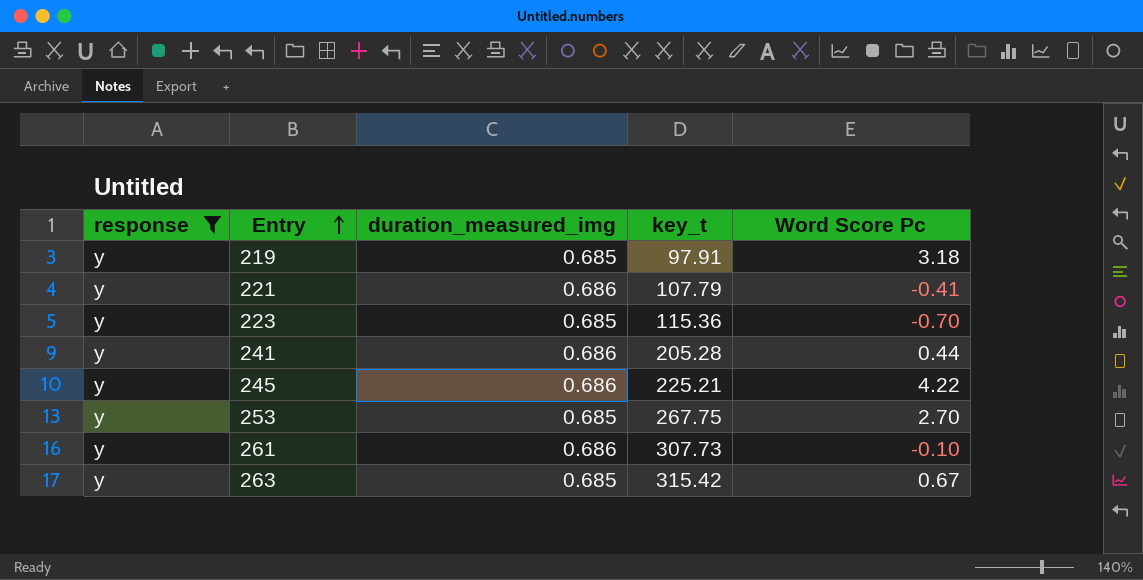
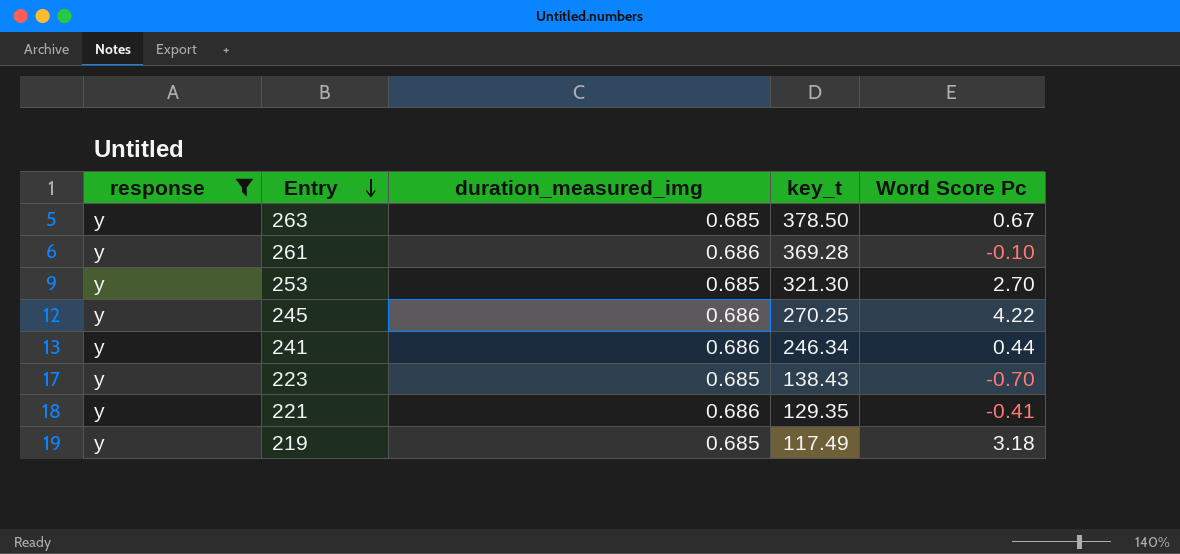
row order: Entry ascending -> Entry descending
263 | key_t: 315.42 -> 378.50
261 | key_t: 307.73 -> 369.28
253 | key_t: 267.75 -> 321.30
245 | key_t: 225.21 -> 270.25
241 | key_t: 205.28 -> 246.34
223 | key_t: 115.36 -> 138.43
221 | key_t: 107.79 -> 129.35
219 | key_t: 97.91 -> 117.49

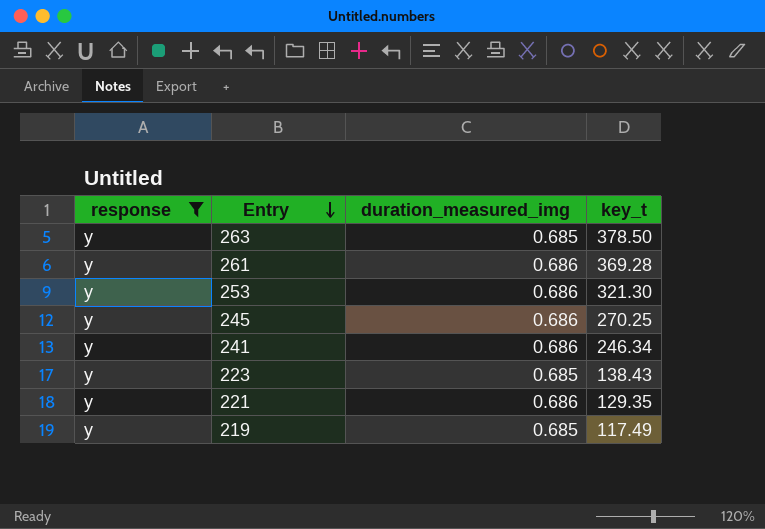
column Word Score Pc | position: 5 -> none
253 | duration_measured_img: 0.685 -> 0.686

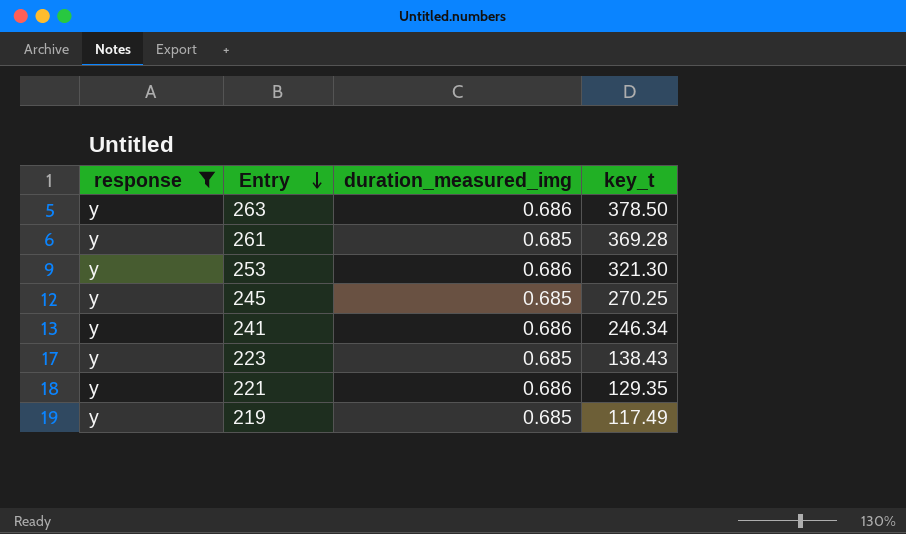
263 | duration_measured_img: 0.685 -> 0.686
261 | duration_measured_img: 0.686 -> 0.685
245 | duration_measured_img: 0.686 -> 0.685

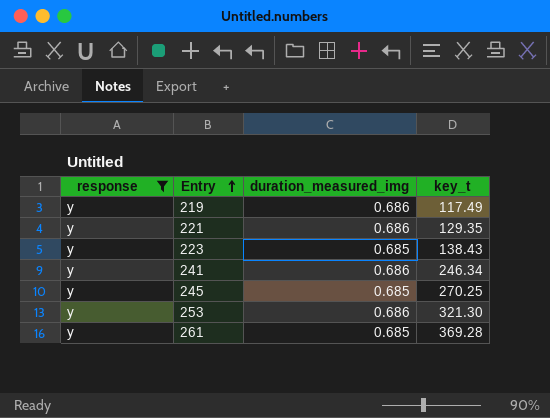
row order: Entry descending -> Entry ascending
row 263: y | 0.686 | 378.50 -> none
219 | duration_measured_img: 0.685 -> 0.686

